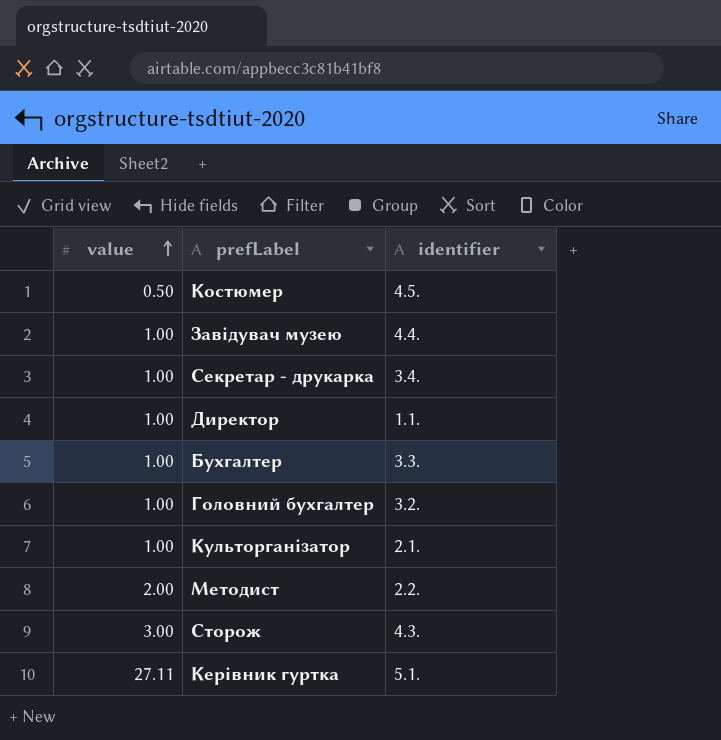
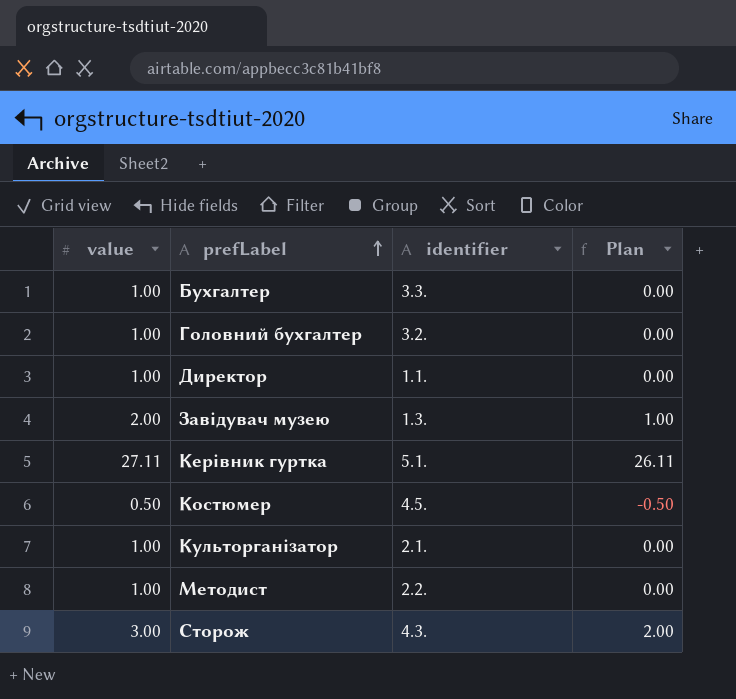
row order: value ascending -> prefLabel ascending
column Plan | formula: none -> [value] - 1
row Секретар - друкарка: 1.00 | 3.4. -> none
Завідувач музею | value: 1.00 -> 2.00
Завідувач музею | identifier: 4.4. -> 1.3.
Методист | value: 2.00 -> 1.00

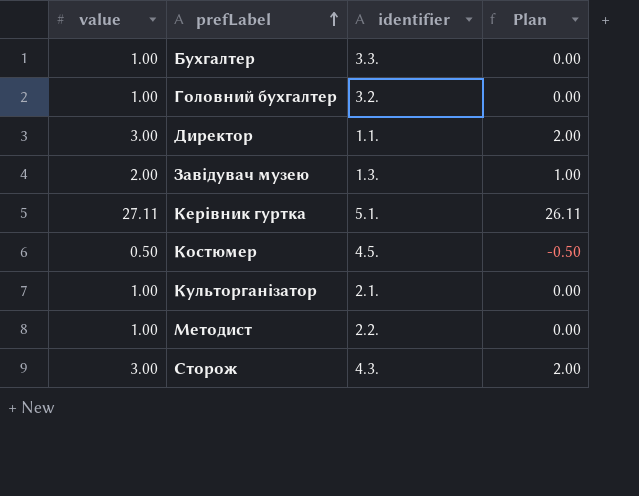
Директор | value: 1.00 -> 3.00
Директор | Plan: 0.00 -> 2.00

